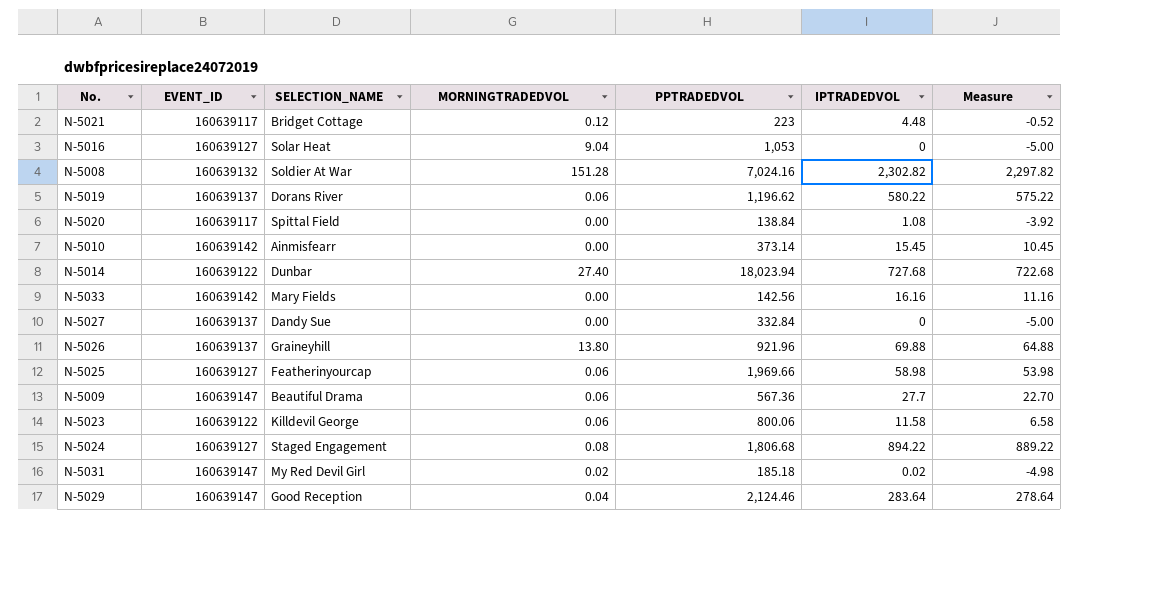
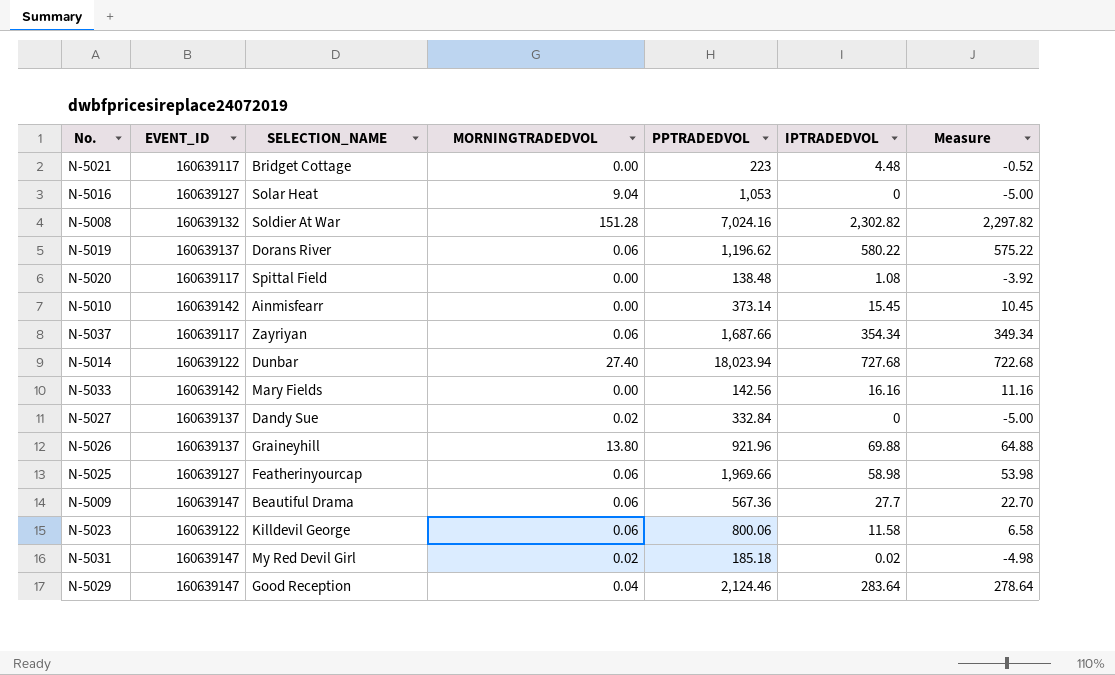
row N-5024: 160639127 | Staged Engagement | 0.08 | 1,806.68 | 894.22 | 889.22 -> none
N-5021 | MORNINGTRADEDVOL: 0.12 -> 0.00
N-5020 | PPTRADEDVOL: 138.84 -> 138.48
row N-5037: none -> 160639117 | Zayriyan | 0.06 | 1,687.66 | 354.34 | 349.34
N-5027 | MORNINGTRADEDVOL: 0.00 -> 0.02

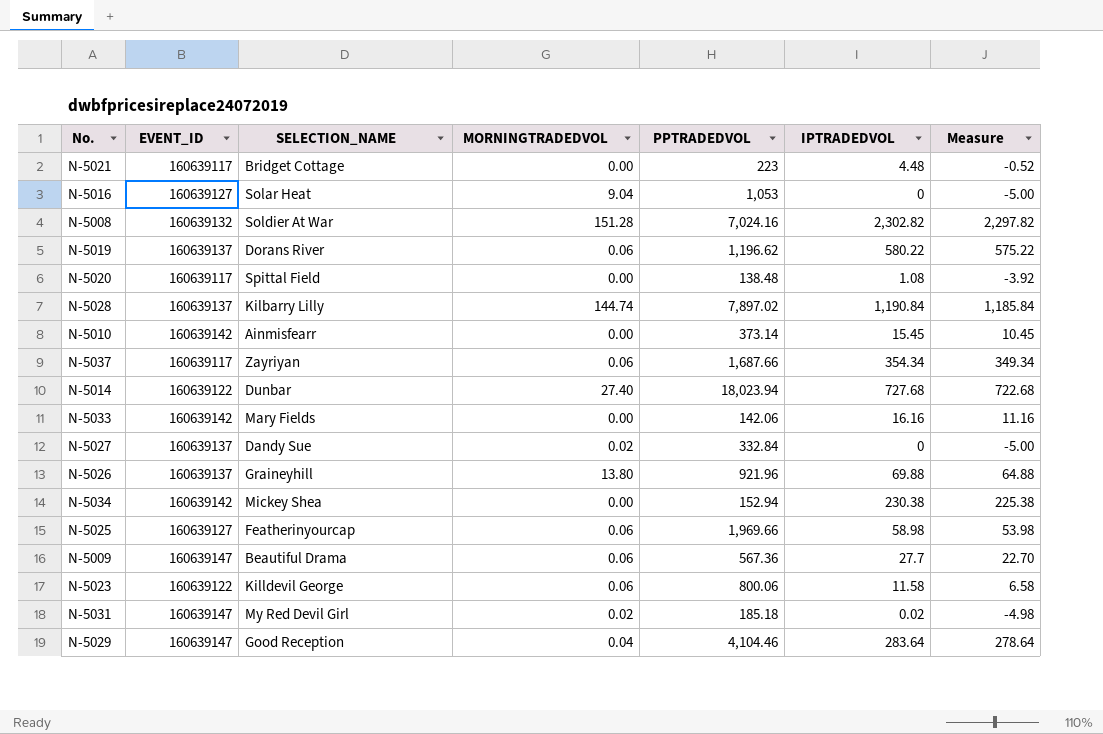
row N-5028: none -> 160639137 | Kilbarry Lilly | 144.74 | 7,897.02 | 1,190.84 | 1,185.84
N-5033 | PPTRADEDVOL: 142.56 -> 142.06
row N-5034: none -> 160639142 | Mickey Shea | 0.00 | 152.94 | 230.38 | 225.38
N-5029 | PPTRADEDVOL: 2,124.46 -> 4,104.46

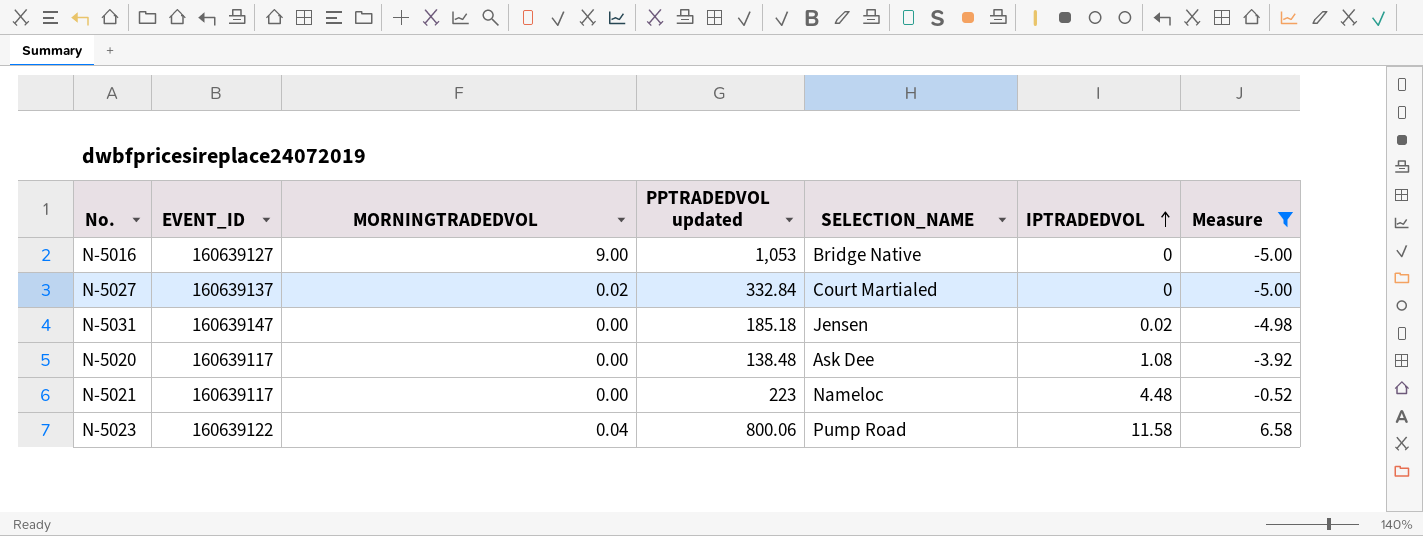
filter: none -> Measure <= 6.58
row order: none -> IPTRADEDVOL ascending
column name: PPTRADEDVOL -> PPTRADEDVOL updated
column SELECTION_NAME | position: 3 -> 5
N-5016 | MORNINGTRADEDVOL: 9.04 -> 9.00
N-5016 | SELECTION_NAME: Solar Heat -> Bridge Native
N-5027 | SELECTION_NAME: Dandy Sue -> Court Martialed
N-5031 | MORNINGTRADEDVOL: 0.02 -> 0.00
N-5031 | SELECTION_NAME: My Red Devil Girl -> Jensen
N-5020 | SELECTION_NAME: Spittal Field -> Ask Dee
N-5021 | SELECTION_NAME: Bridget Cottage -> Nameloc
N-5023 | MORNINGTRADEDVOL: 0.06 -> 0.04
N-5023 | SELECTION_NAME: Killdevil George -> Pump Road

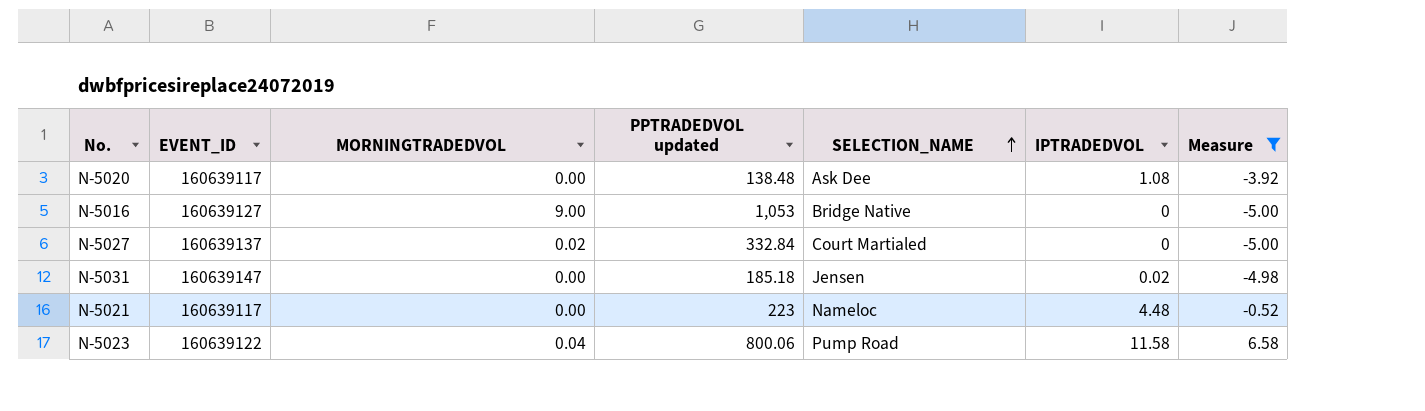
row order: IPTRADEDVOL ascending -> SELECTION_NAME ascending

